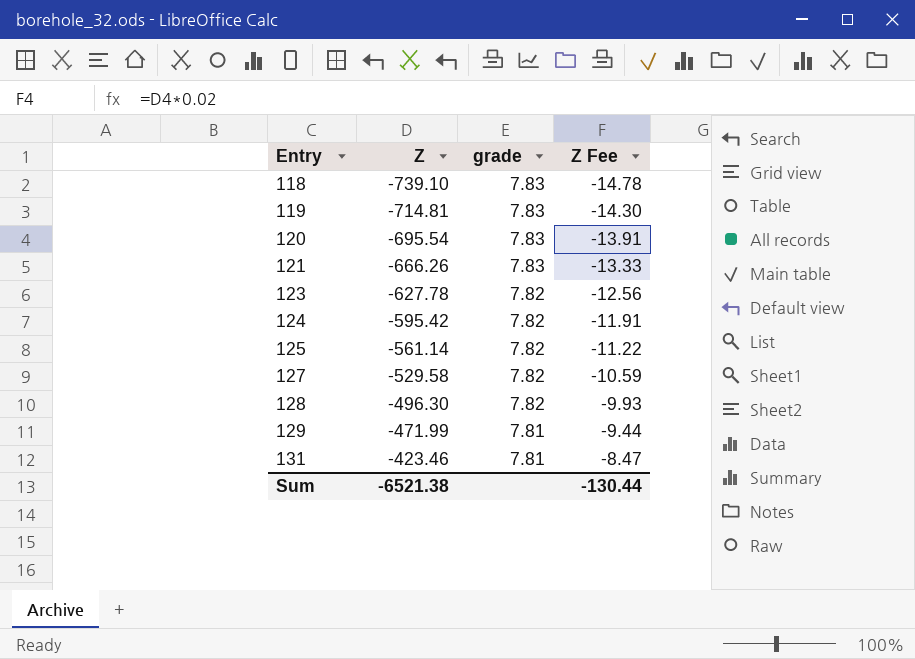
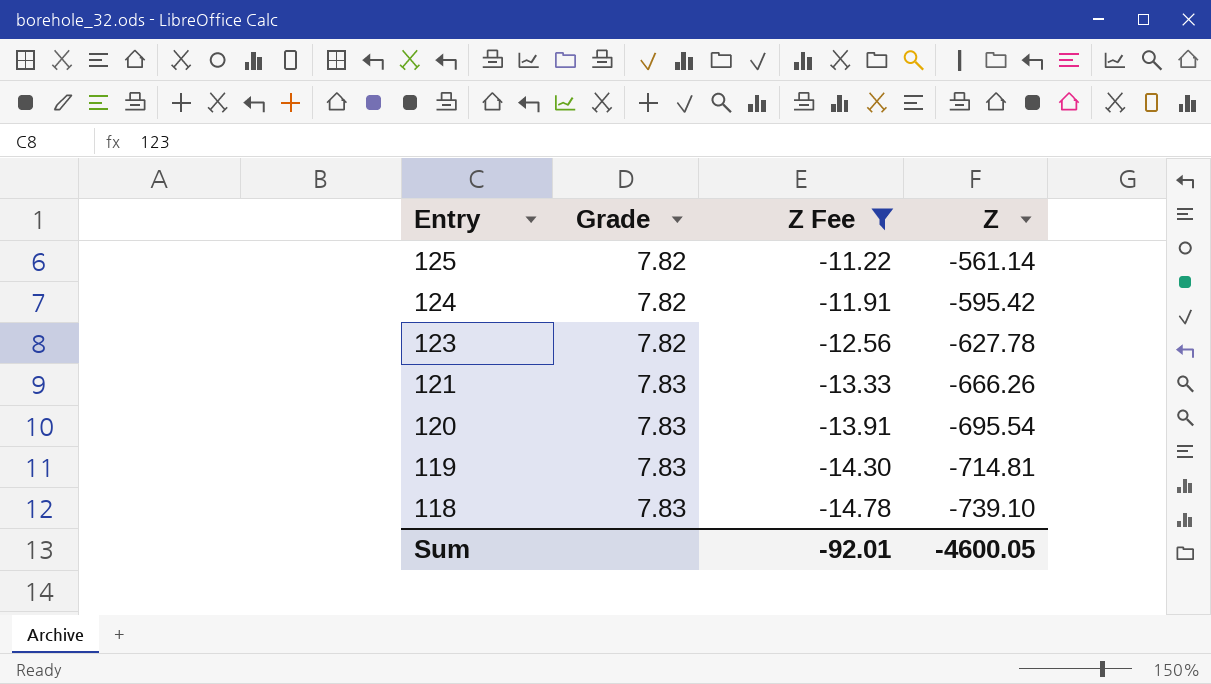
filter: none -> Z Fee <= -11.22
row order: Entry ascending -> Entry descending
column name: grade -> Grade
column Z | position: 2 -> 4
Sum | Z Fee: -130.44 -> -92.01
Sum | Z: -6521.38 -> -4600.05

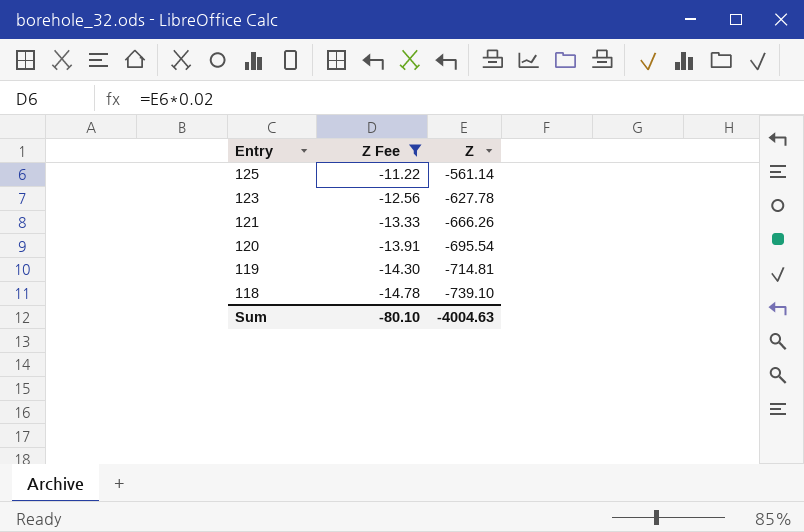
column Grade | position: 2 -> none
row 124: 7.82 | -11.91 | -595.42 -> none
Sum | Z Fee: -92.01 -> -80.10
Sum | Z: -4600.05 -> -4004.63

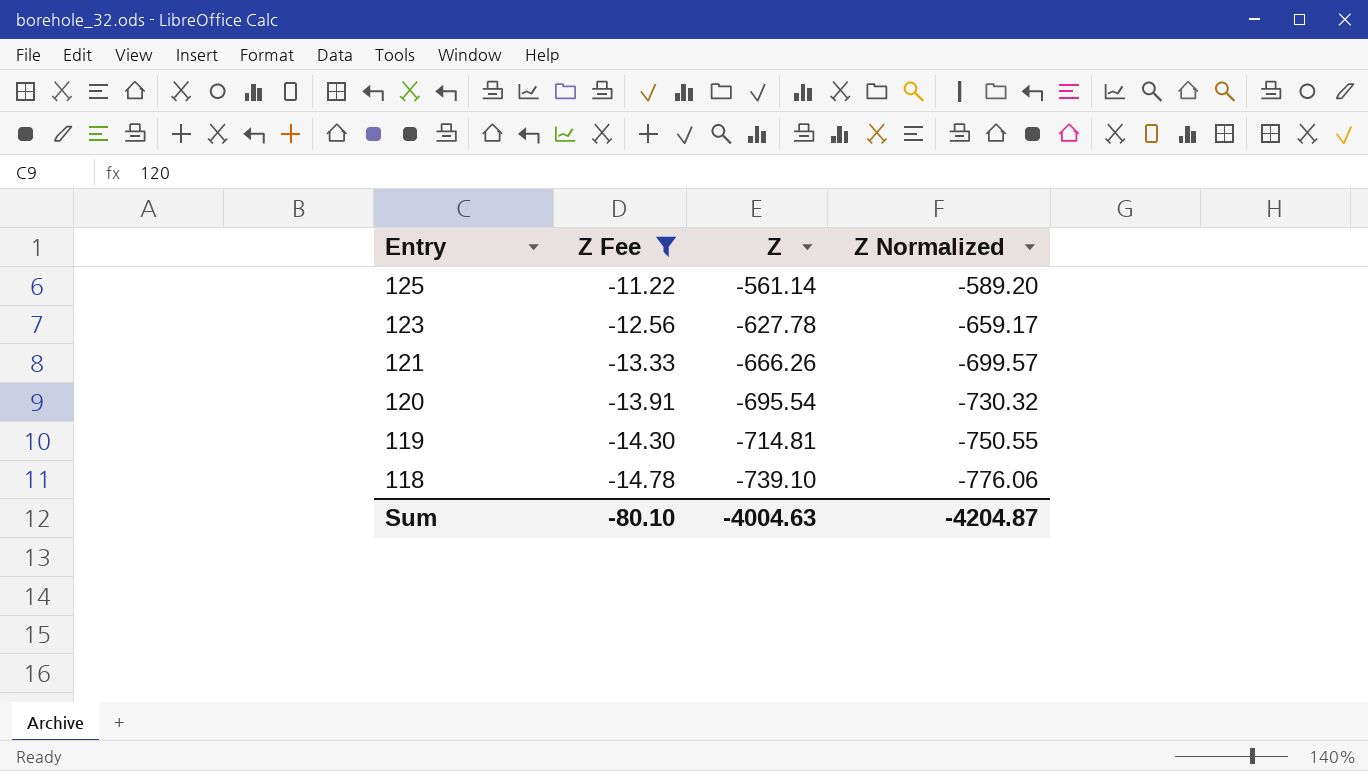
column Z Normalized | formula: none -> [Z] * 1.05

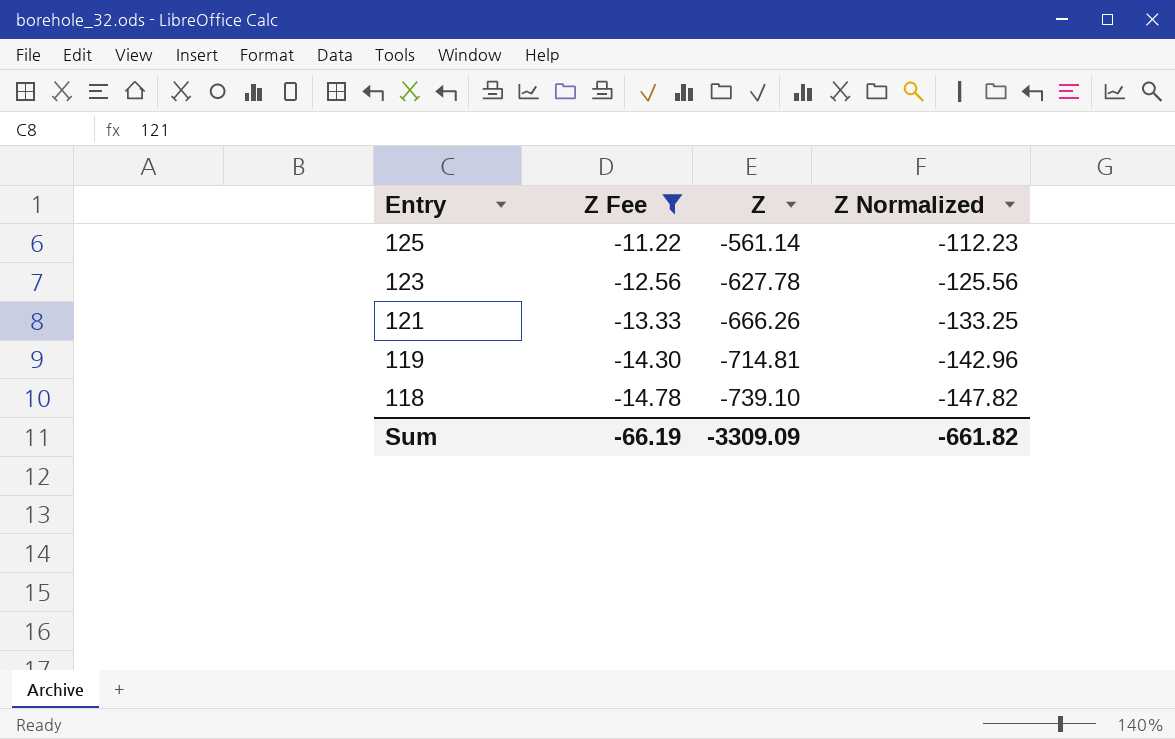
column Z Normalized | formula: [Z] * 1.05 -> [Z] * 0.2
row 120: -13.91 | -695.54 | -730.32 -> none
Sum | Z Fee: -80.10 -> -66.19
Sum | Z: -4004.63 -> -3309.09
Sum | Z Normalized: -4204.87 -> -661.82

